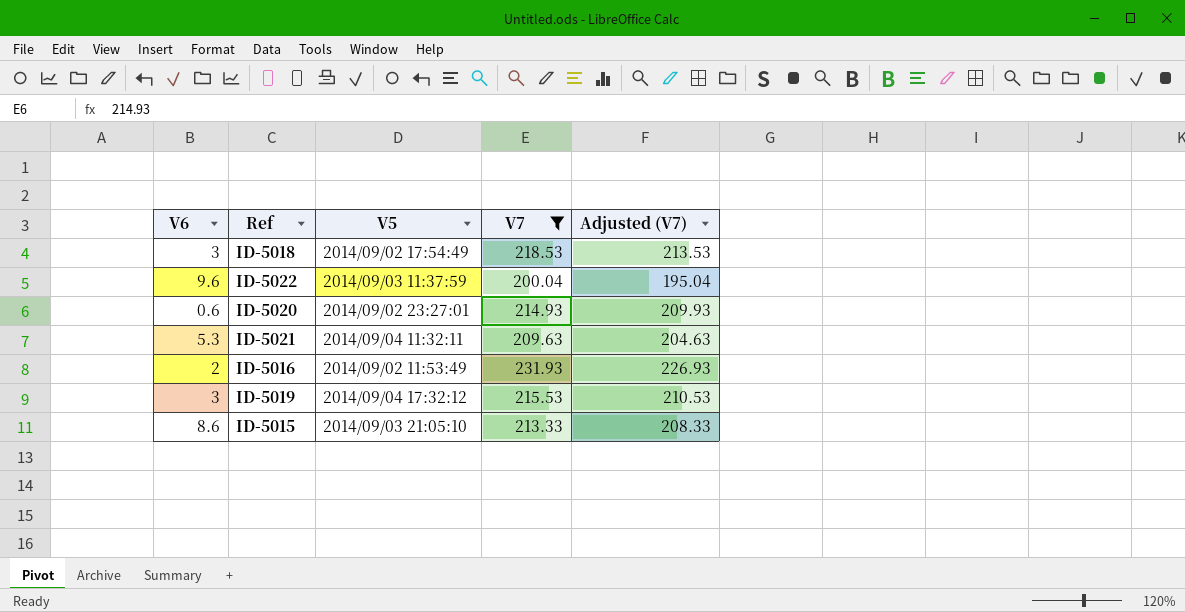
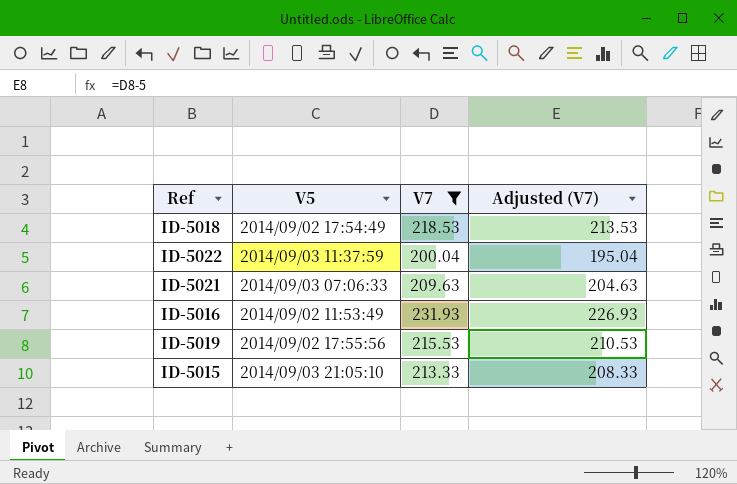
column V6 | position: 1 -> none
row ID-5020: 0.6 | 2014/09/02 23:27:01 | 214.93 | 209.93 -> none
ID-5021 | V5: 2014/09/04 11:32:11 -> 2014/09/03 07:06:33
ID-5019 | V5: 2014/09/04 17:32:12 -> 2014/09/02 17:55:56

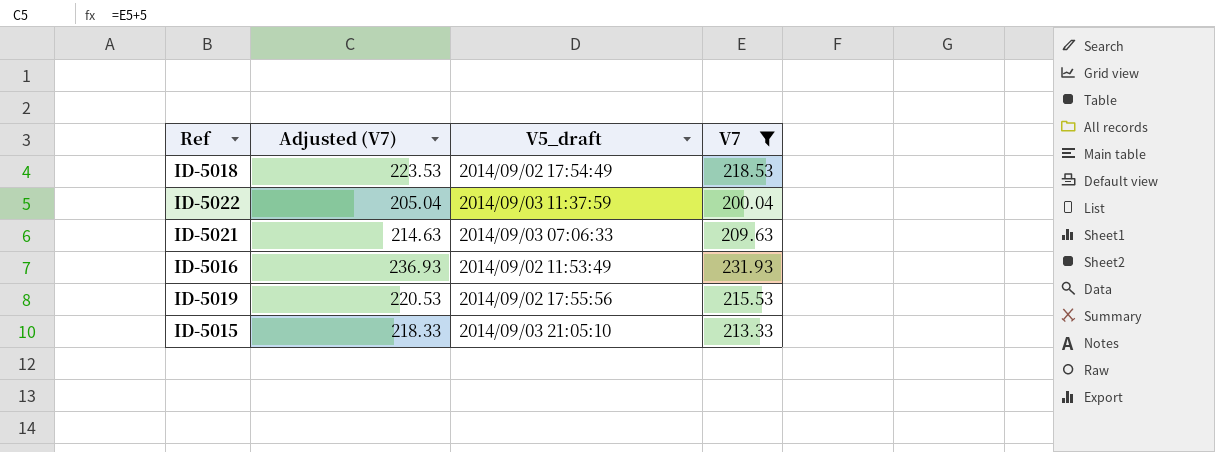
column Adjusted (V7) | formula: [V7] - 5 -> [V7] + 5
column Adjusted (V7) | position: 4 -> 2
column name: V5 -> V5_draft

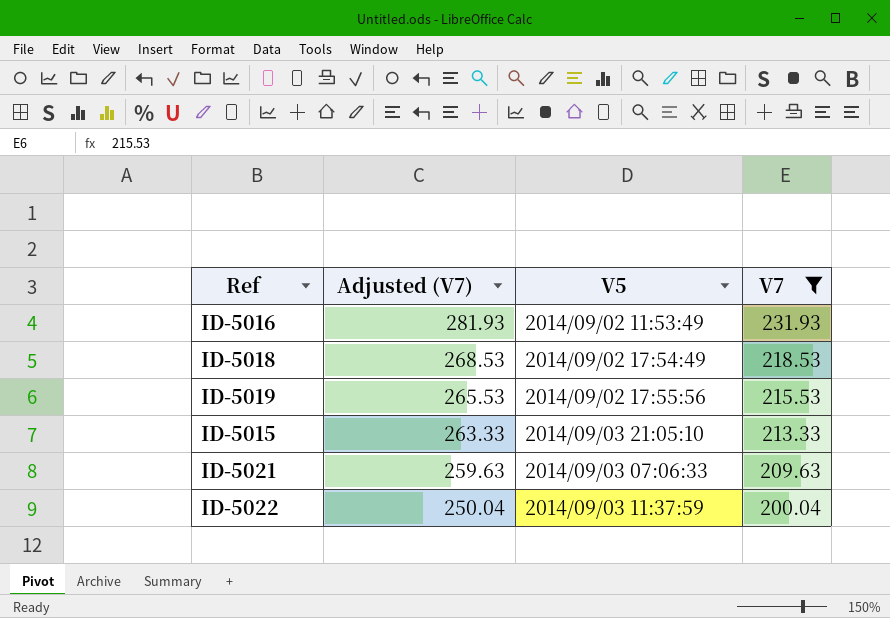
row order: none -> Adjusted (V7) descending
column Adjusted (V7) | formula: [V7] + 5 -> [V7] + 50
column name: V5_draft -> V5

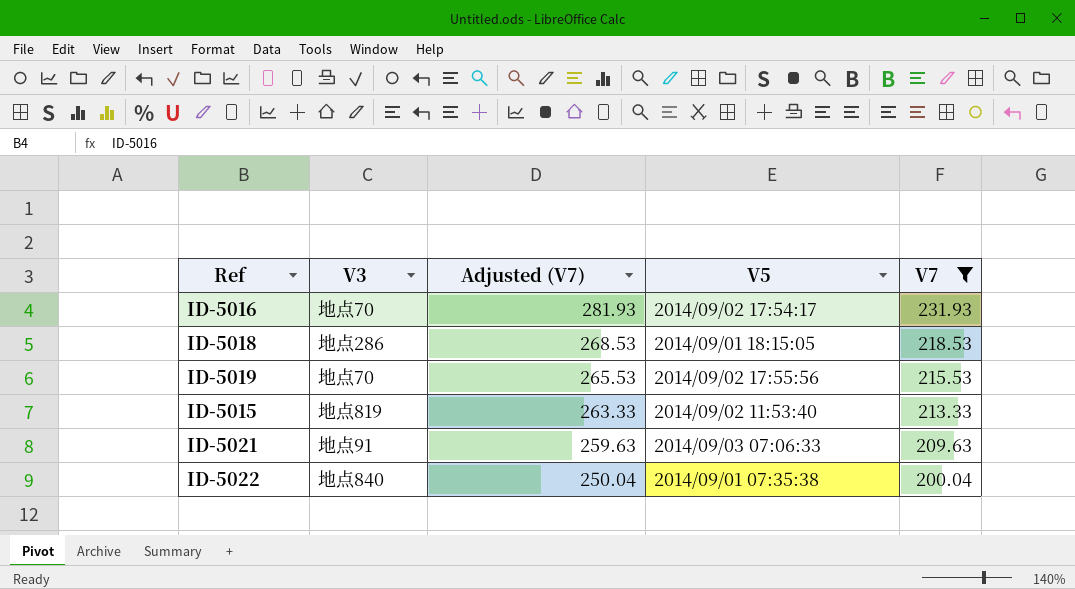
column V3 | position: none -> 2
ID-5016 | V5: 2014/09/02 11:53:49 -> 2014/09/02 17:54:17
ID-5018 | V5: 2014/09/02 17:54:49 -> 2014/09/01 18:15:05
ID-5015 | V5: 2014/09/03 21:05:10 -> 2014/09/02 11:53:40
ID-5022 | V5: 2014/09/03 11:37:59 -> 2014/09/01 07:35:38

